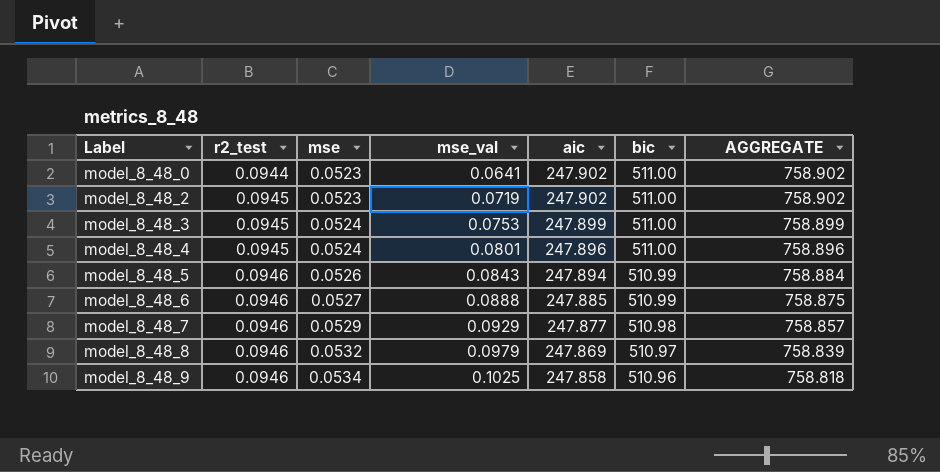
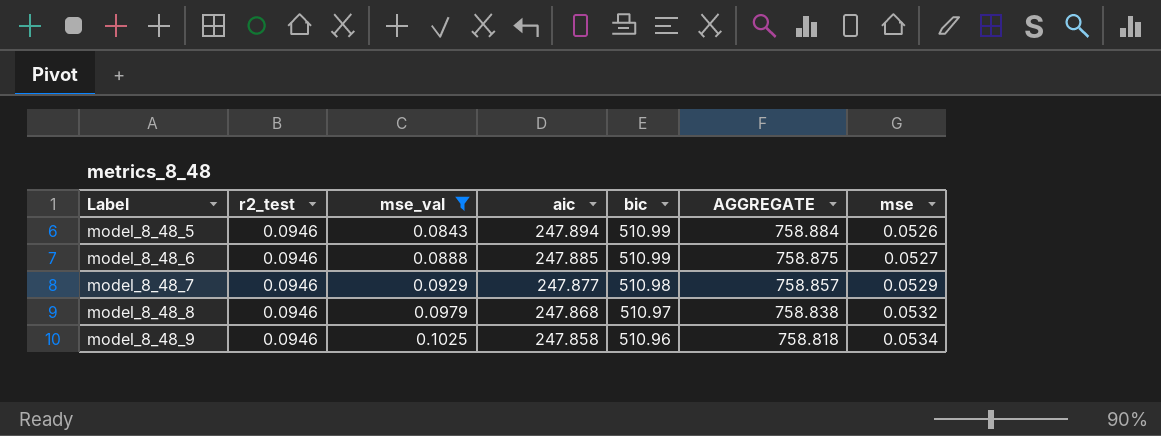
filter: none -> mse_val >= 0.0843
column mse | position: 3 -> 7
model_8_48_8 | aic: 247.869 -> 247.868
model_8_48_8 | AGGREGATE: 758.839 -> 758.838

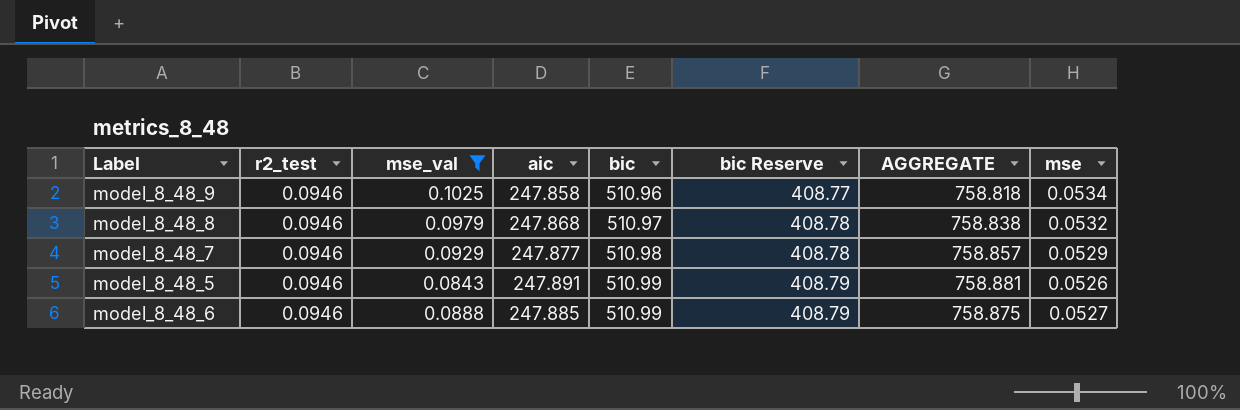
row order: Label ascending -> bic ascending
column bic Reserve | formula: none -> [bic] * 0.8
model_8_48_5 | aic: 247.894 -> 247.891
model_8_48_5 | AGGREGATE: 758.884 -> 758.881

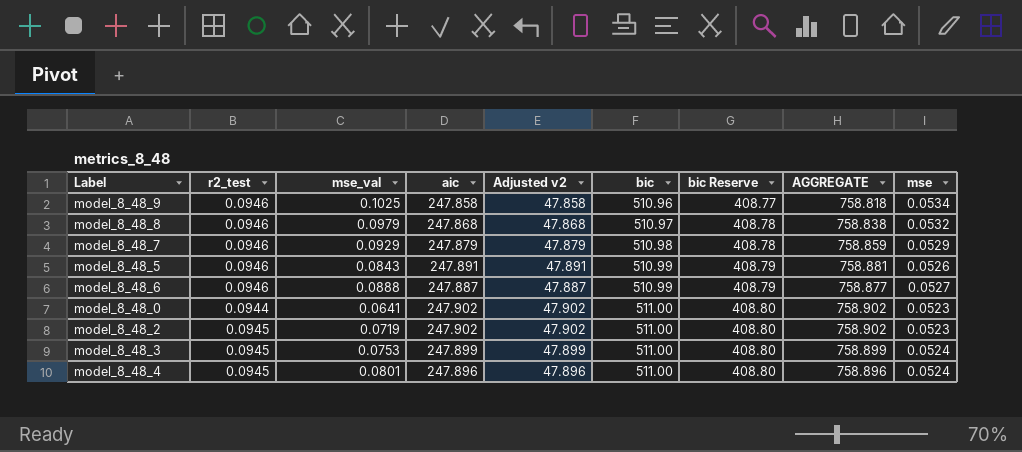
filter: mse_val >= 0.0843 -> none
column Adjusted v2 | formula: none -> [aic] - 200
model_8_48_7 | aic: 247.877 -> 247.879
model_8_48_7 | AGGREGATE: 758.857 -> 758.859
model_8_48_6 | aic: 247.885 -> 247.887
model_8_48_6 | AGGREGATE: 758.875 -> 758.877

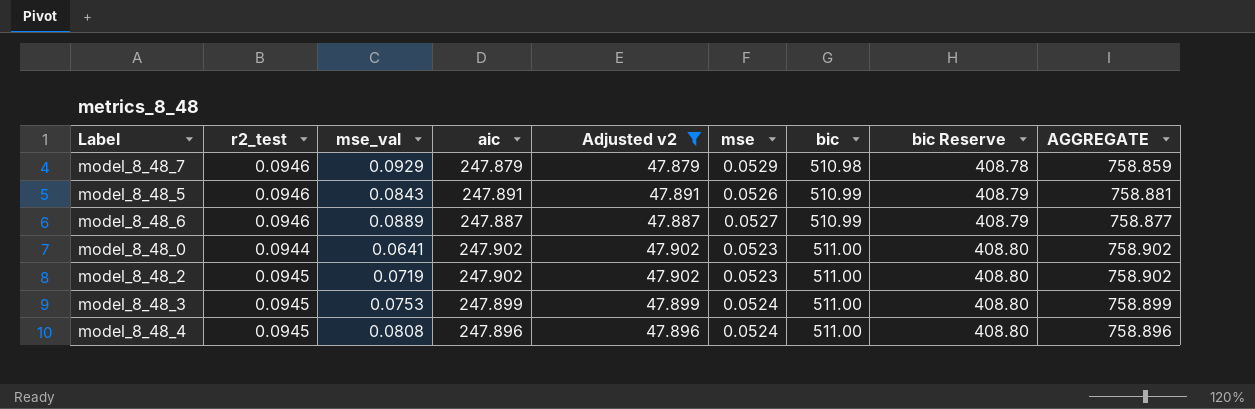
filter: none -> Adjusted v2 >= 47.879
column mse | position: 9 -> 6
model_8_48_6 | mse_val: 0.0888 -> 0.0889
model_8_48_4 | mse_val: 0.0801 -> 0.0808

